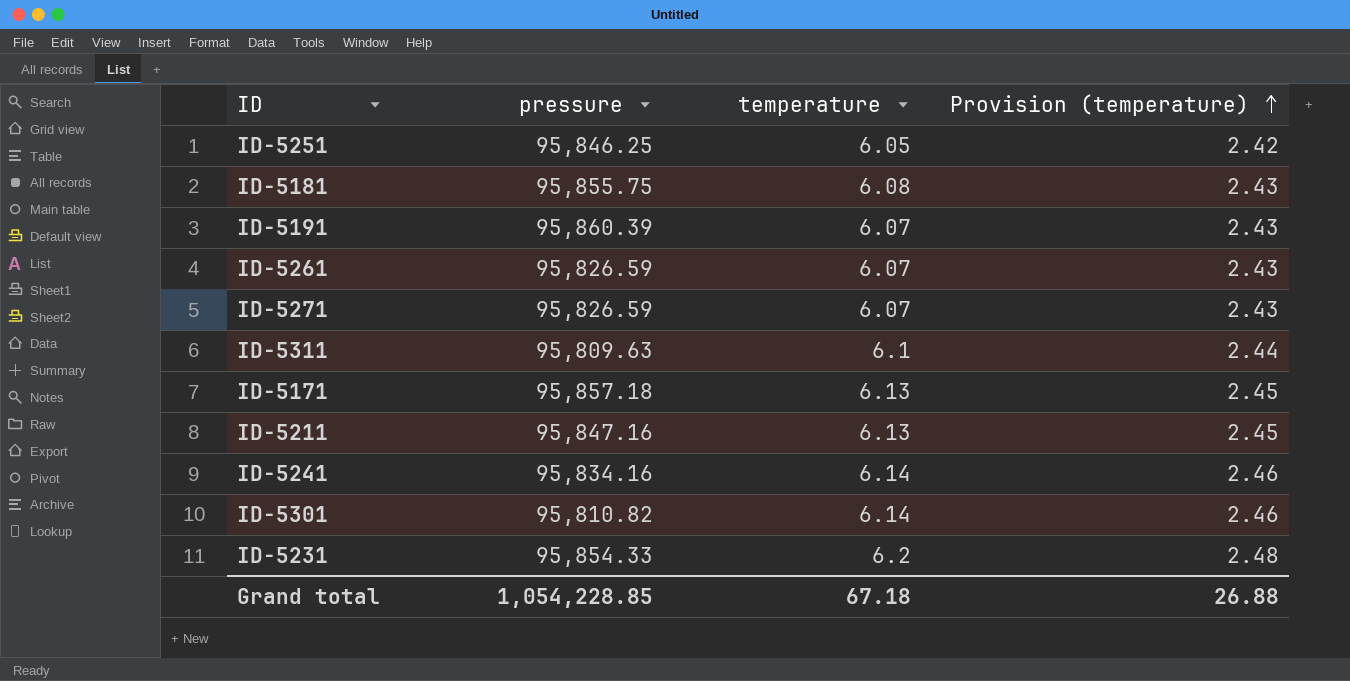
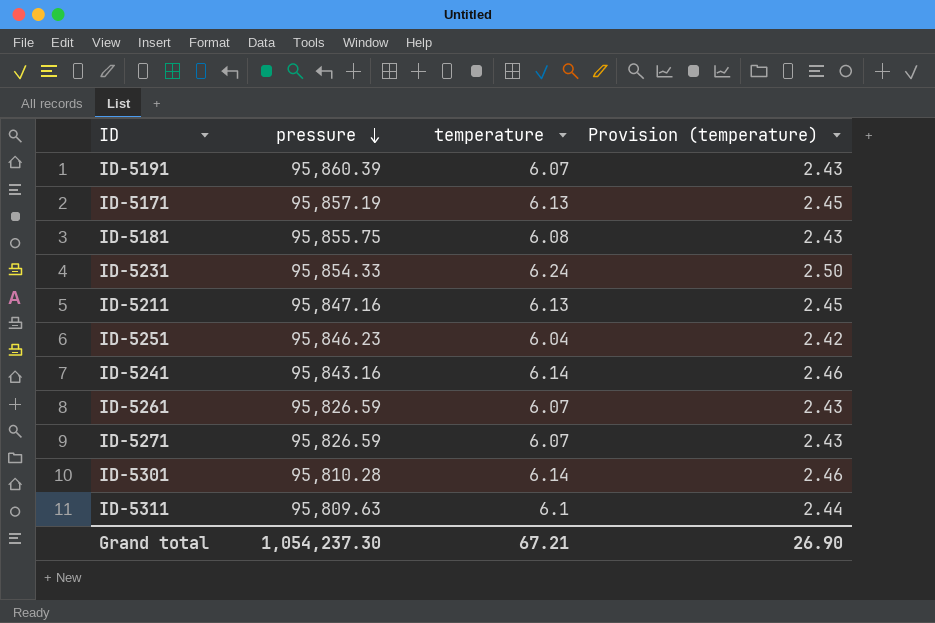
row order: Provision (temperature) ascending -> pressure descending
ID-5171 | pressure: 95,857.18 -> 95,857.19
ID-5231 | temperature: 6.2 -> 6.24
ID-5231 | Provision (temperature): 2.48 -> 2.50
ID-5251 | pressure: 95,846.25 -> 95,846.23
ID-5251 | temperature: 6.05 -> 6.04
ID-5241 | pressure: 95,834.16 -> 95,843.16
ID-5301 | pressure: 95,810.82 -> 95,810.28
Grand total | pressure: 1,054,228.85 -> 1,054,237.30
Grand total | temperature: 67.18 -> 67.21
Grand total | Provision (temperature): 26.88 -> 26.90

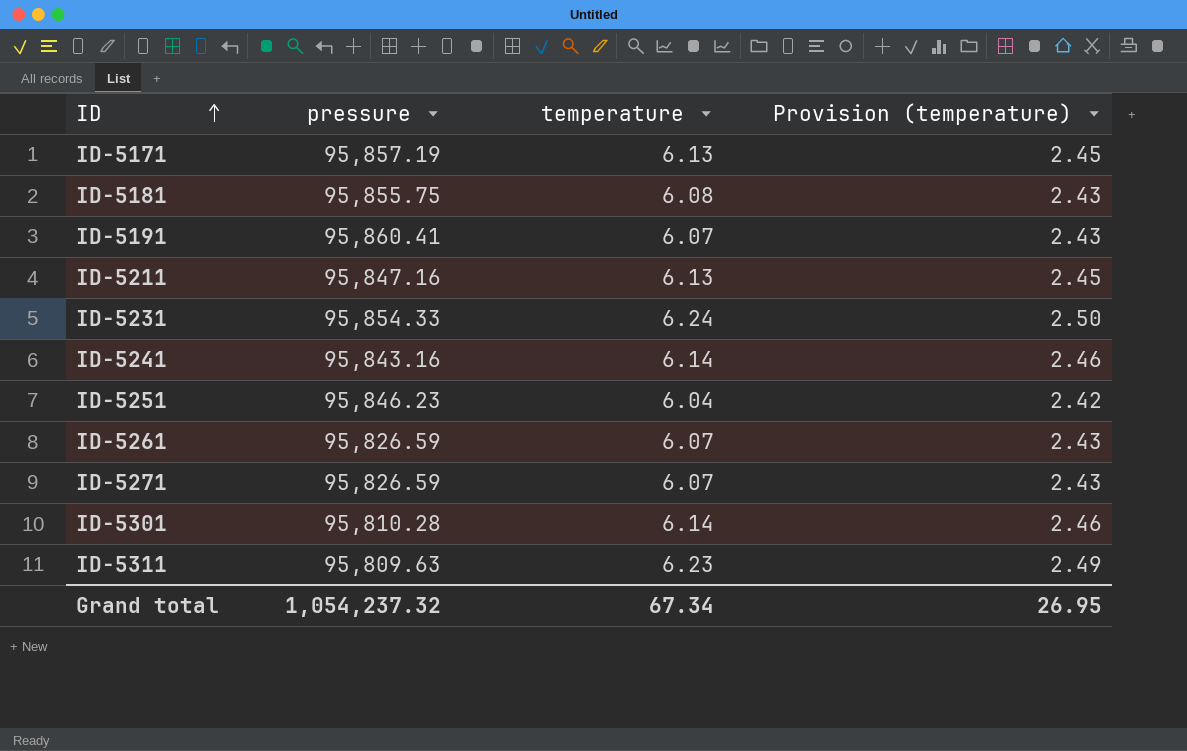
row order: pressure descending -> ID ascending
ID-5191 | pressure: 95,860.39 -> 95,860.41
ID-5311 | temperature: 6.1 -> 6.23
ID-5311 | Provision (temperature): 2.44 -> 2.49
Grand total | pressure: 1,054,237.30 -> 1,054,237.32
Grand total | temperature: 67.21 -> 67.34
Grand total | Provision (temperature): 26.90 -> 26.95

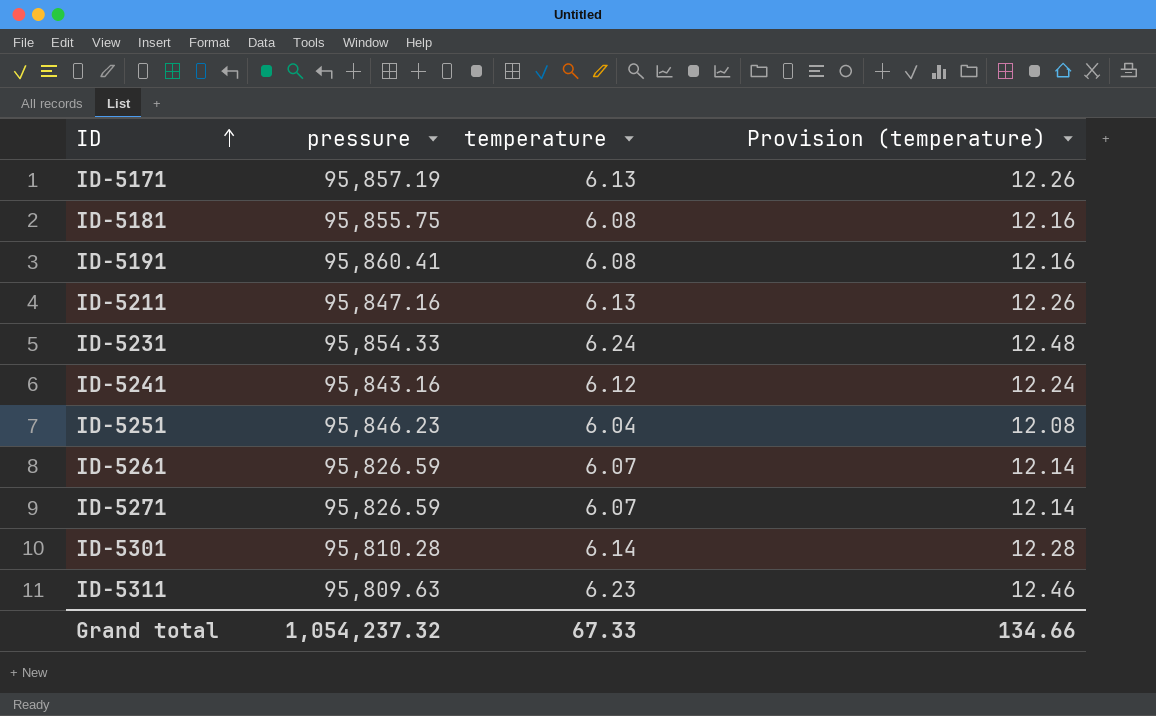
column Provision (temperature) | formula: [temperature] * 0.4 -> [temperature] * 2
ID-5191 | temperature: 6.07 -> 6.08
ID-5241 | temperature: 6.14 -> 6.12
Grand total | temperature: 67.34 -> 67.33
Grand total | Provision (temperature): 26.95 -> 134.66

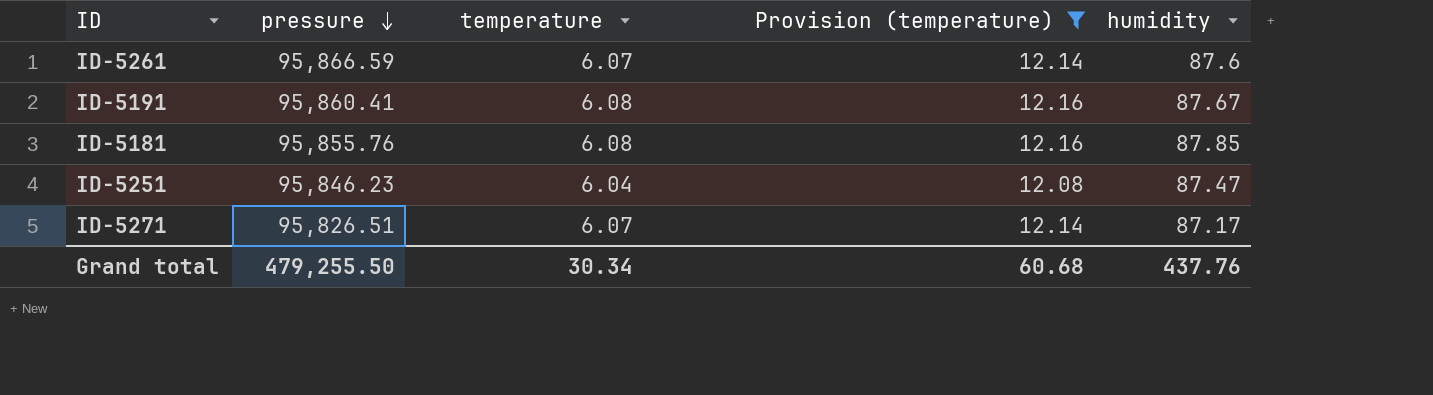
filter: none -> Provision (temperature) <= 12.16
row order: ID ascending -> pressure descending
column humidity | position: none -> 5
ID-5261 | pressure: 95,826.59 -> 95,866.59
ID-5181 | pressure: 95,855.75 -> 95,855.76
ID-5271 | pressure: 95,826.59 -> 95,826.51
Grand total | pressure: 1,054,237.32 -> 479,255.50
Grand total | temperature: 67.33 -> 30.34
Grand total | Provision (temperature): 134.66 -> 60.68

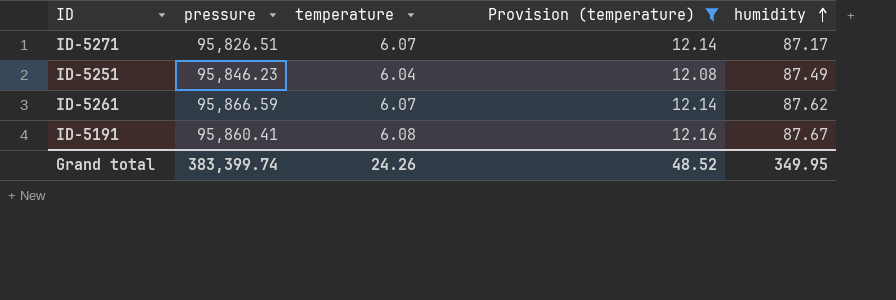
row order: pressure descending -> humidity ascending
row ID-5181: 95,855.76 | 6.08 | 12.16 | 87.85 -> none
ID-5251 | humidity: 87.47 -> 87.49
ID-5261 | humidity: 87.6 -> 87.62
Grand total | pressure: 479,255.50 -> 383,399.74
Grand total | temperature: 30.34 -> 24.26
Grand total | Provision (temperature): 60.68 -> 48.52
Grand total | humidity: 437.76 -> 349.95

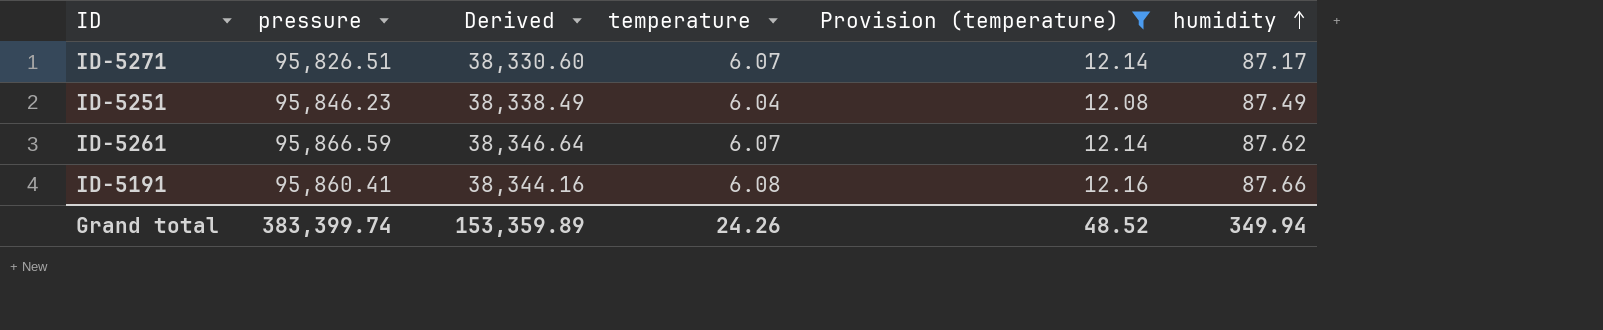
column Derived | formula: none -> [pressure] * 0.4
ID-5191 | humidity: 87.67 -> 87.66
Grand total | humidity: 349.95 -> 349.94

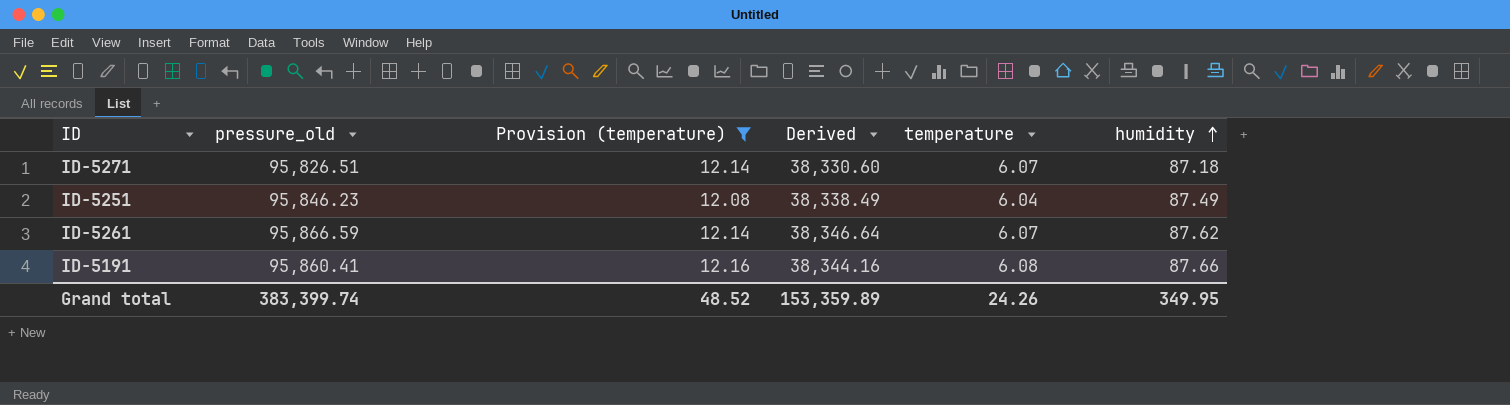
column name: pressure -> pressure_old
column Provision (temperature) | position: 5 -> 3
ID-5271 | humidity: 87.17 -> 87.18
Grand total | humidity: 349.94 -> 349.95

